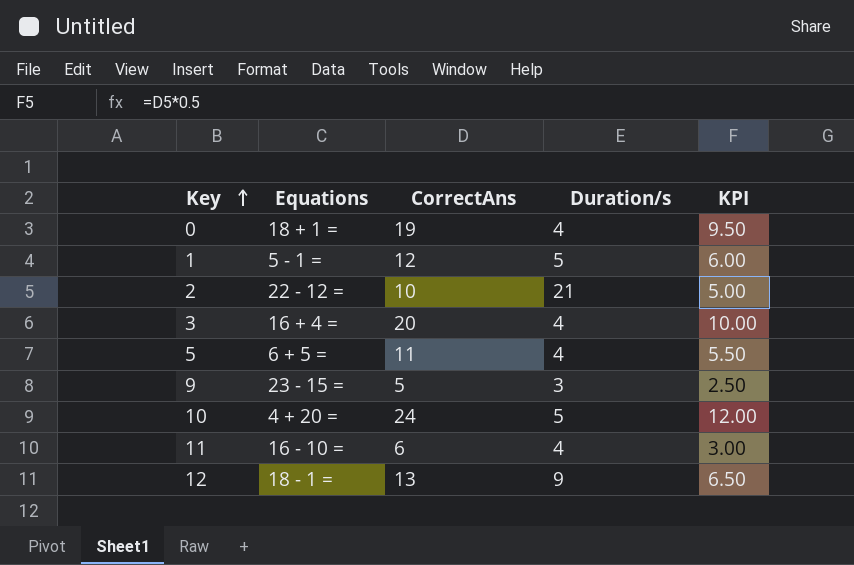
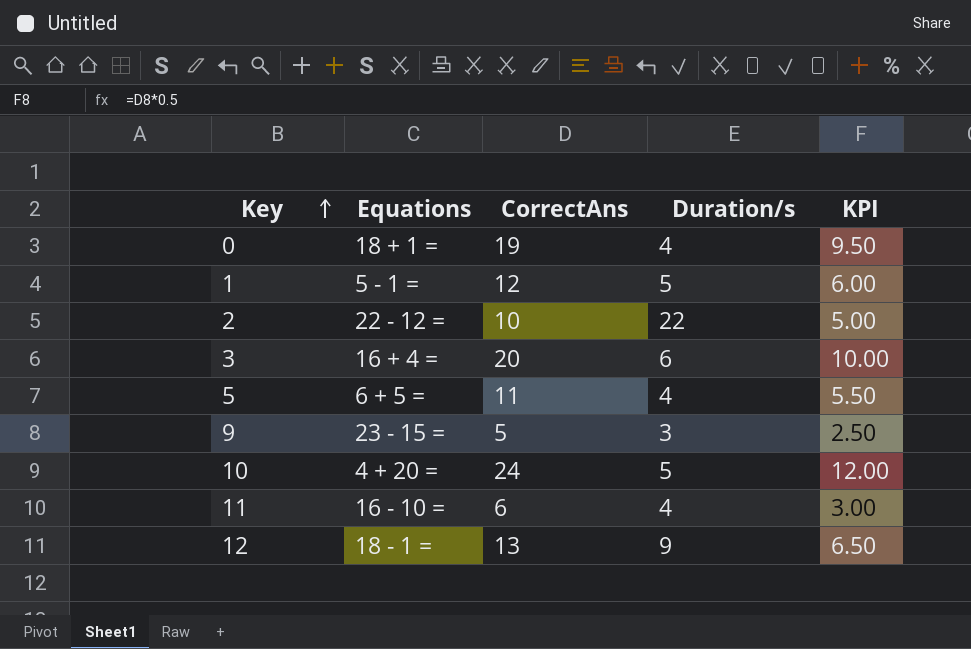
2 | Duration/s: 21 -> 22
3 | Duration/s: 4 -> 6

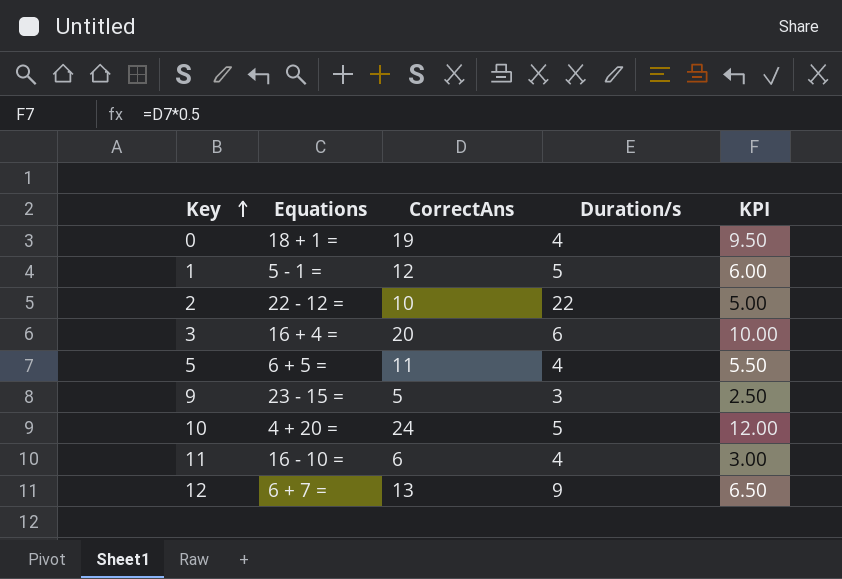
12 | Equations: 18 - 1 = -> 6 + 7 =

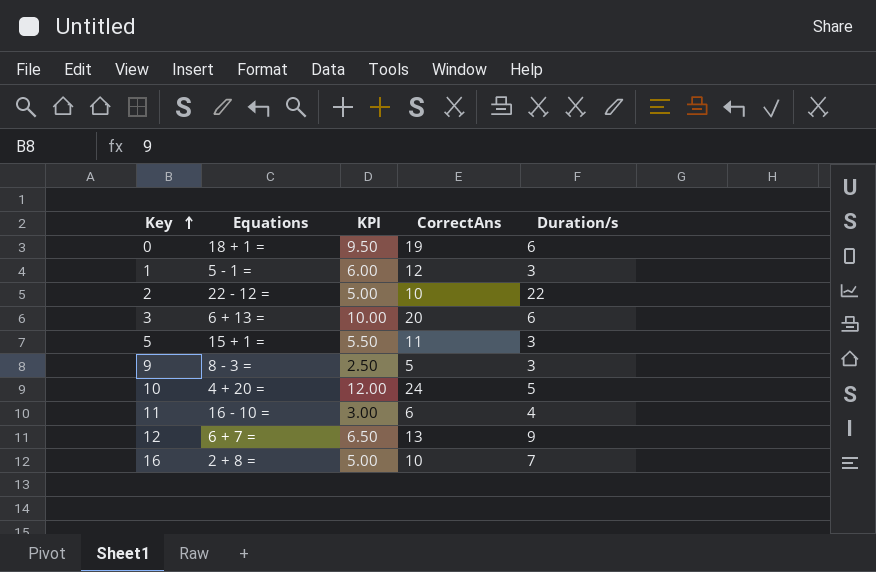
column KPI | position: 5 -> 3
0 | Duration/s: 4 -> 6
1 | Duration/s: 5 -> 3
3 | Equations: 16 + 4 = -> 6 + 13 =
5 | Equations: 6 + 5 = -> 15 + 1 =
5 | Duration/s: 4 -> 3
9 | Equations: 23 - 15 = -> 8 - 3 =
row 16: none -> 2 + 8 = | 5.00 | 10 | 7

